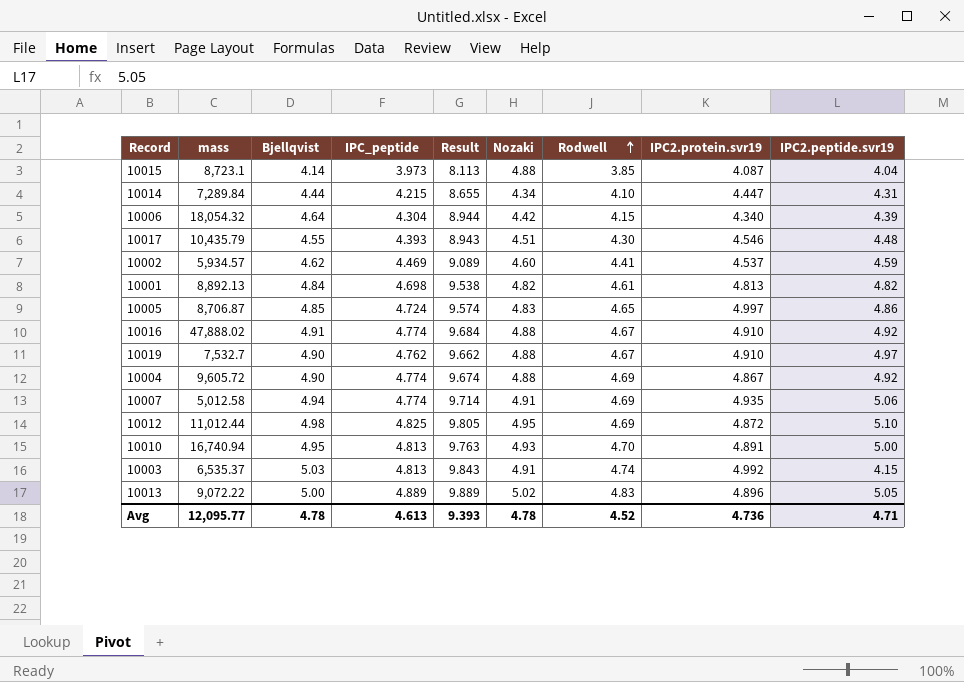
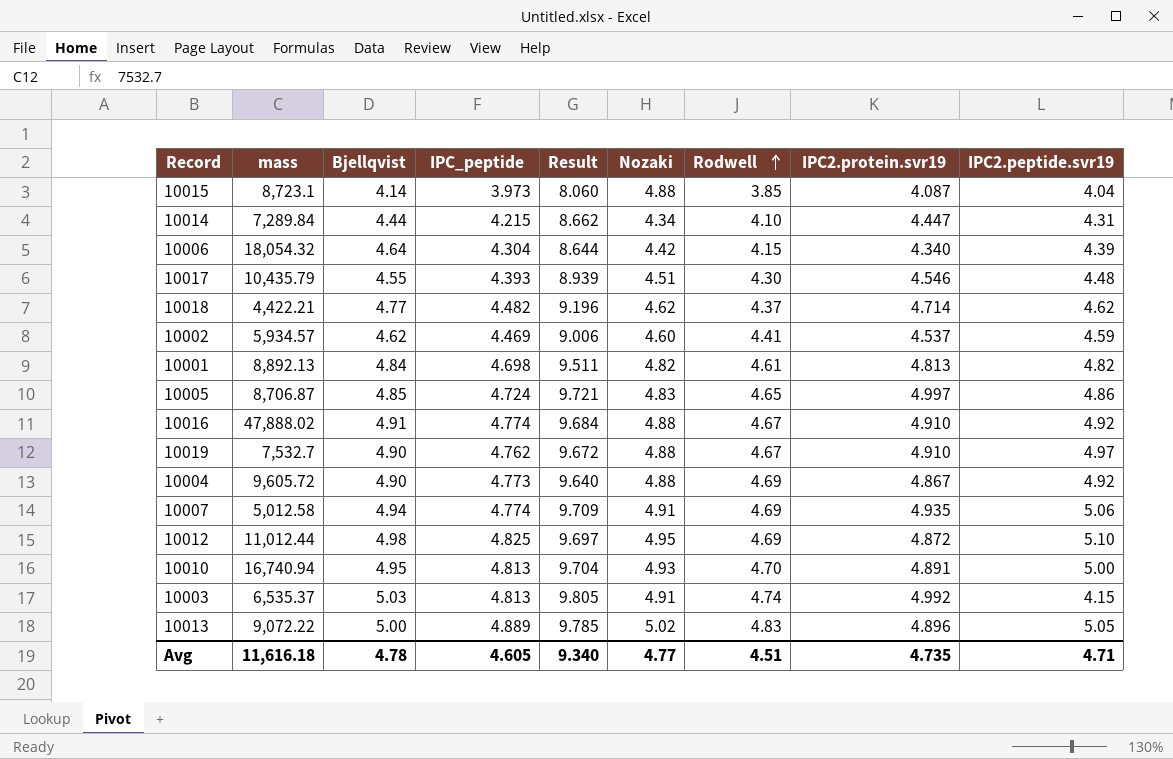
column Result | formula: [Bjellqvist] + [IPC_peptide] -> [IPC_peptide] + [IPC2.protein.svr19]
row 10018: none -> 4,422.21 | 4.77 | 4.482 | 9.196 | 4.62 | 4.37 | 4.714 | 4.62
10004 | IPC_peptide: 4.774 -> 4.773
Avg | mass: 12,095.77 -> 11,616.18
Avg | IPC_peptide: 4.613 -> 4.605
Avg | Result: 9.393 -> 9.340
Avg | Nozaki: 4.78 -> 4.77
Avg | Rodwell: 4.52 -> 4.51
Avg | IPC2.protein.svr19: 4.736 -> 4.735

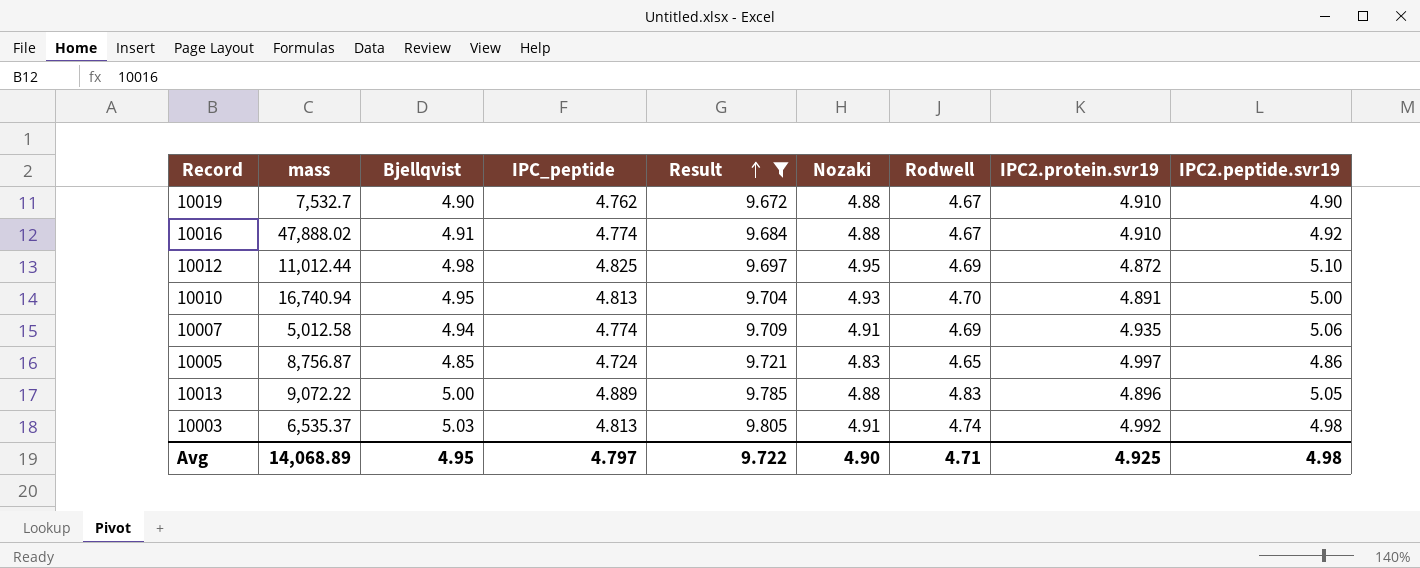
filter: none -> Result >= 9.672
row order: Rodwell ascending -> Result ascending
10019 | IPC2.peptide.svr19: 4.97 -> 4.90
10005 | mass: 8,706.87 -> 8,756.87
10013 | Nozaki: 5.02 -> 4.88
10003 | IPC2.peptide.svr19: 4.15 -> 4.98
Avg | mass: 11,616.18 -> 14,068.89
Avg | Bjellqvist: 4.78 -> 4.95
Avg | IPC_peptide: 4.605 -> 4.797
Avg | Result: 9.340 -> 9.722
Avg | Nozaki: 4.77 -> 4.90
Avg | Rodwell: 4.51 -> 4.71
Avg | IPC2.protein.svr19: 4.735 -> 4.925
Avg | IPC2.peptide.svr19: 4.71 -> 4.98

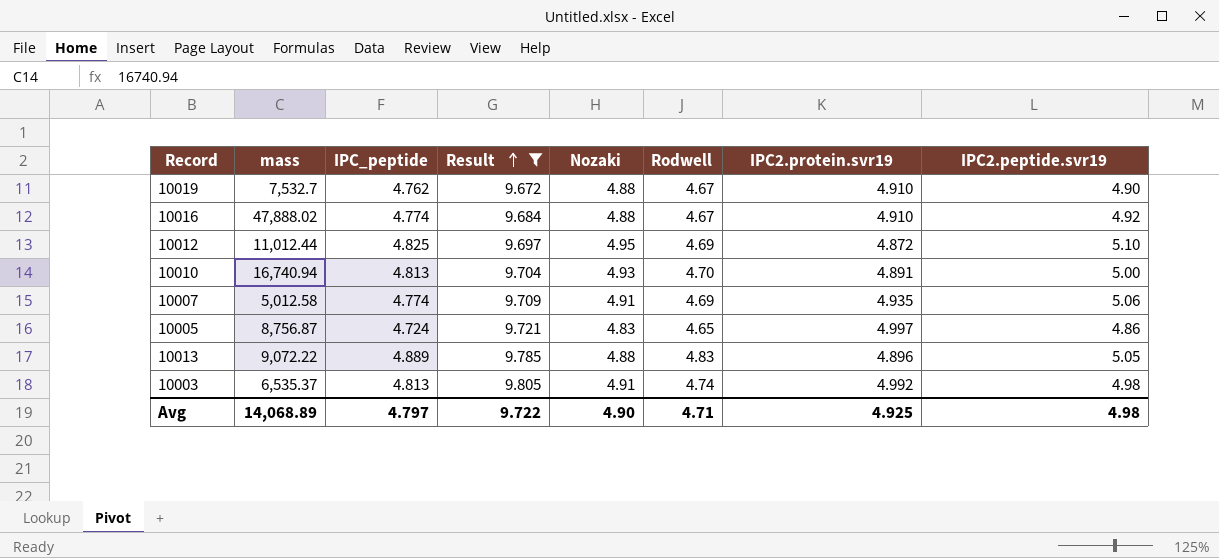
column Bjellqvist | position: 3 -> none

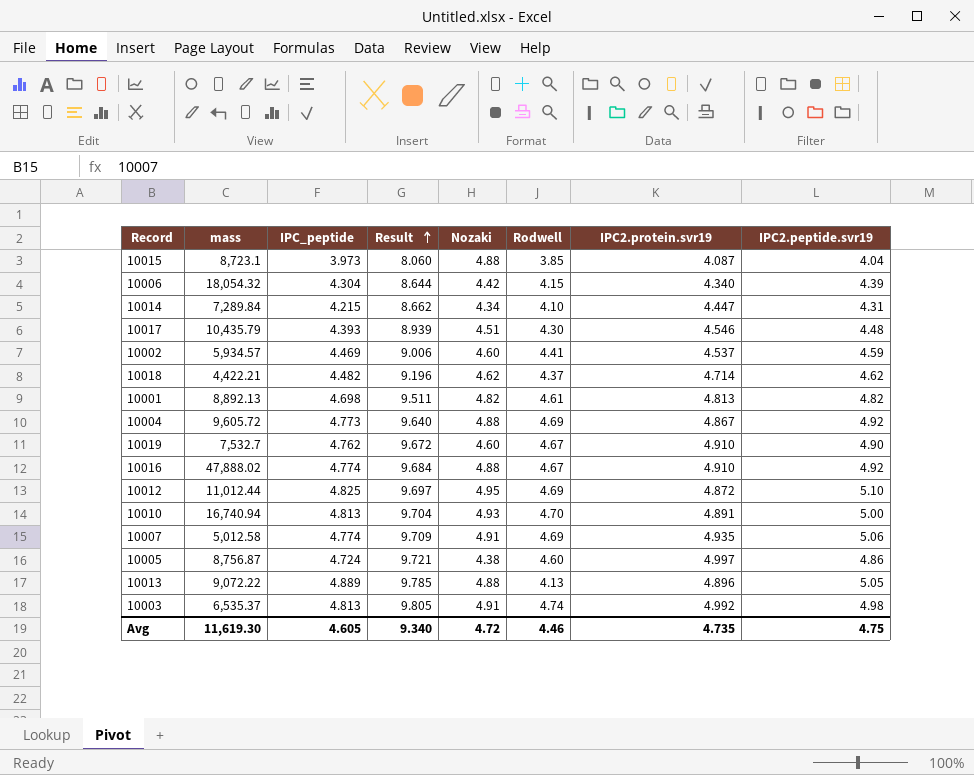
filter: Result >= 9.672 -> none
10019 | Nozaki: 4.88 -> 4.60
10005 | Nozaki: 4.83 -> 4.38
10005 | Rodwell: 4.65 -> 4.60
10013 | Rodwell: 4.83 -> 4.13
Avg | mass: 14,068.89 -> 11,619.30
Avg | IPC_peptide: 4.797 -> 4.605
Avg | Result: 9.722 -> 9.340
Avg | Nozaki: 4.90 -> 4.72
Avg | Rodwell: 4.71 -> 4.46
Avg | IPC2.protein.svr19: 4.925 -> 4.735
Avg | IPC2.peptide.svr19: 4.98 -> 4.75

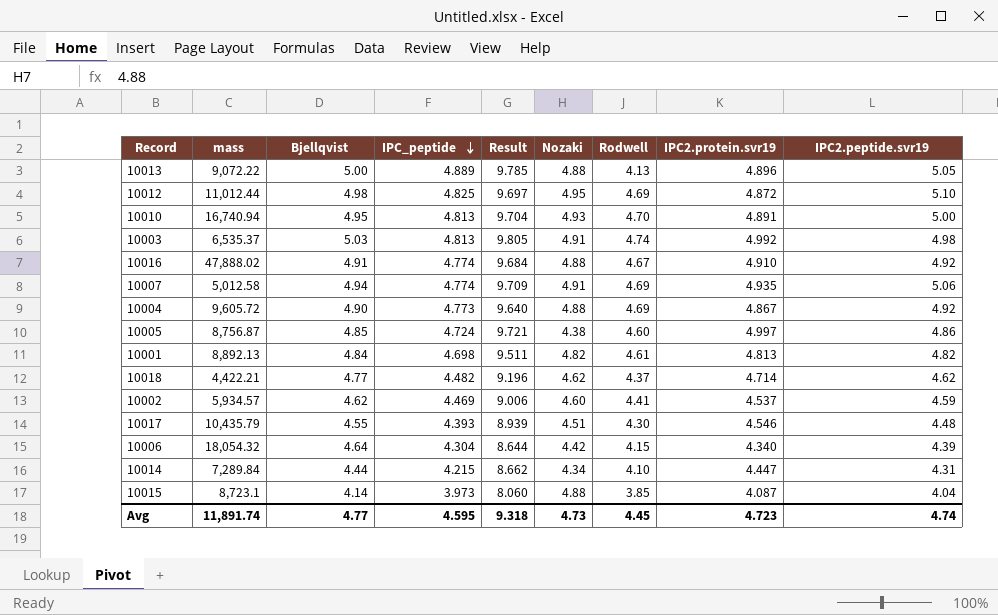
row order: Result ascending -> IPC_peptide descending
column Bjellqvist | position: none -> 3
row 10019: 7,532.7 | 4.762 | 9.672 | 4.60 | 4.67 | 4.910 | 4.90 -> none
Avg | mass: 11,619.30 -> 11,891.74
Avg | IPC_peptide: 4.605 -> 4.595
Avg | Result: 9.340 -> 9.318
Avg | Nozaki: 4.72 -> 4.73
Avg | Rodwell: 4.46 -> 4.45
Avg | IPC2.protein.svr19: 4.735 -> 4.723
Avg | IPC2.peptide.svr19: 4.75 -> 4.74

